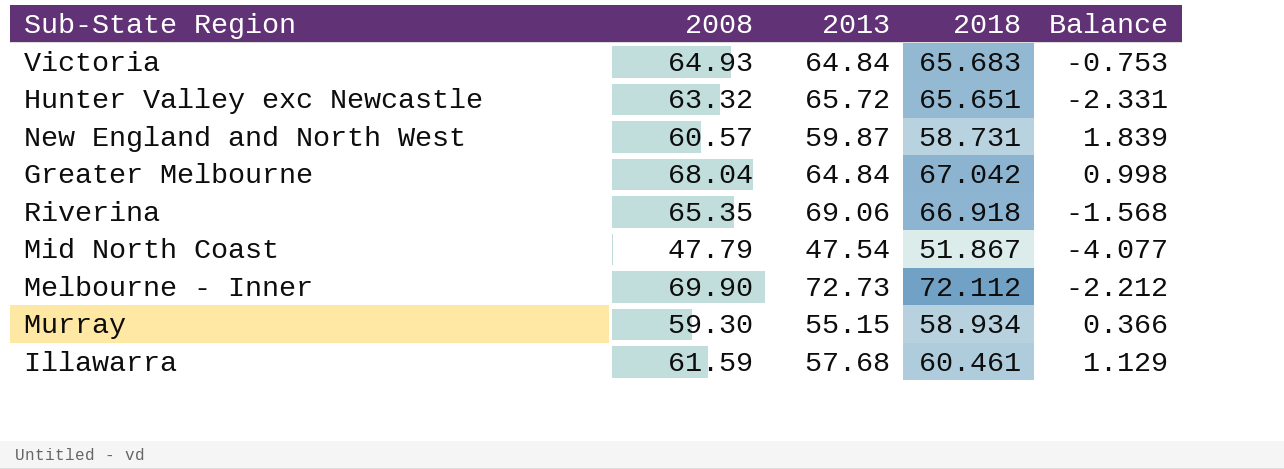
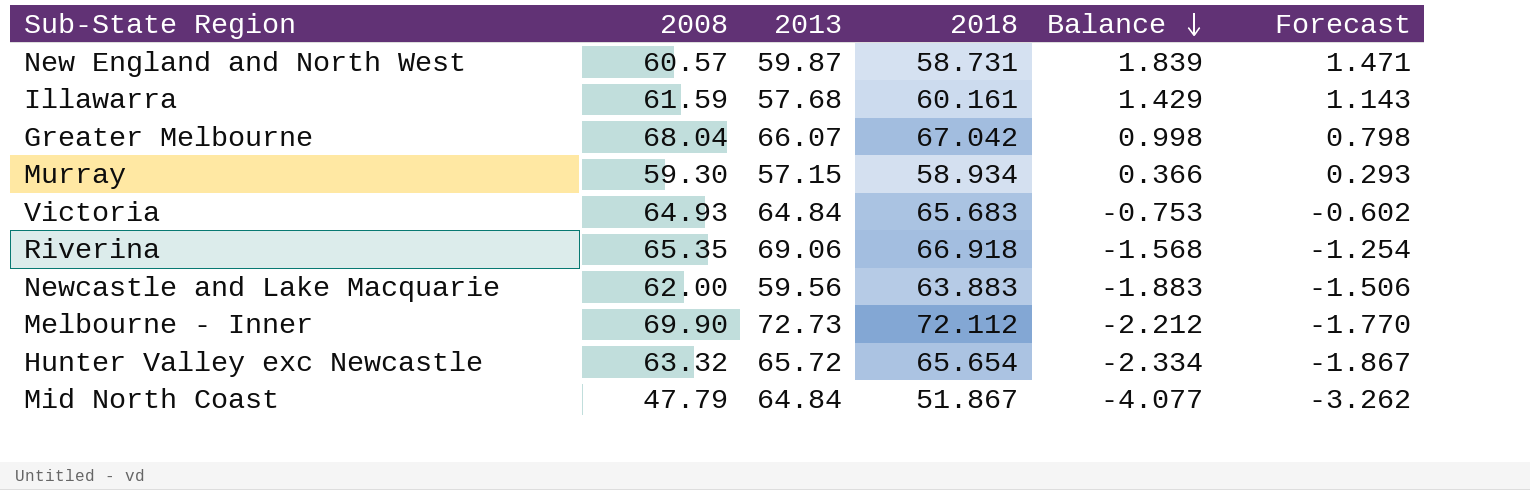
row order: none -> Balance descending
column Forecast | formula: none -> [Balance] * 0.8
Illawarra | 2018: 60.461 -> 60.161
Illawarra | Balance: 1.129 -> 1.429
Greater Melbourne | 2013: 64.84 -> 66.07
Murray | 2013: 55.15 -> 57.15
row Newcastle and Lake Macquarie: none -> 62.00 | 59.56 | 63.883 | -1.883 | -1.506
Hunter Valley exc Newcastle | 2018: 65.651 -> 65.654
Hunter Valley exc Newcastle | Balance: -2.331 -> -2.334
Mid North Coast | 2013: 47.54 -> 64.84

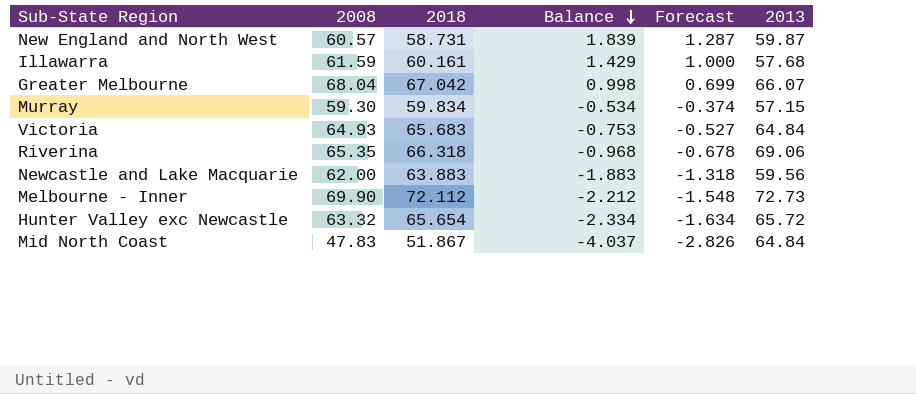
column Forecast | formula: [Balance] * 0.8 -> [Balance] * 0.7
column 2013 | position: 3 -> 6
Murray | 2018: 58.934 -> 59.834
Murray | Balance: 0.366 -> -0.534
Riverina | 2018: 66.918 -> 66.318
Riverina | Balance: -1.568 -> -0.968
Mid North Coast | 2008: 47.79 -> 47.83
Mid North Coast | Balance: -4.077 -> -4.037

